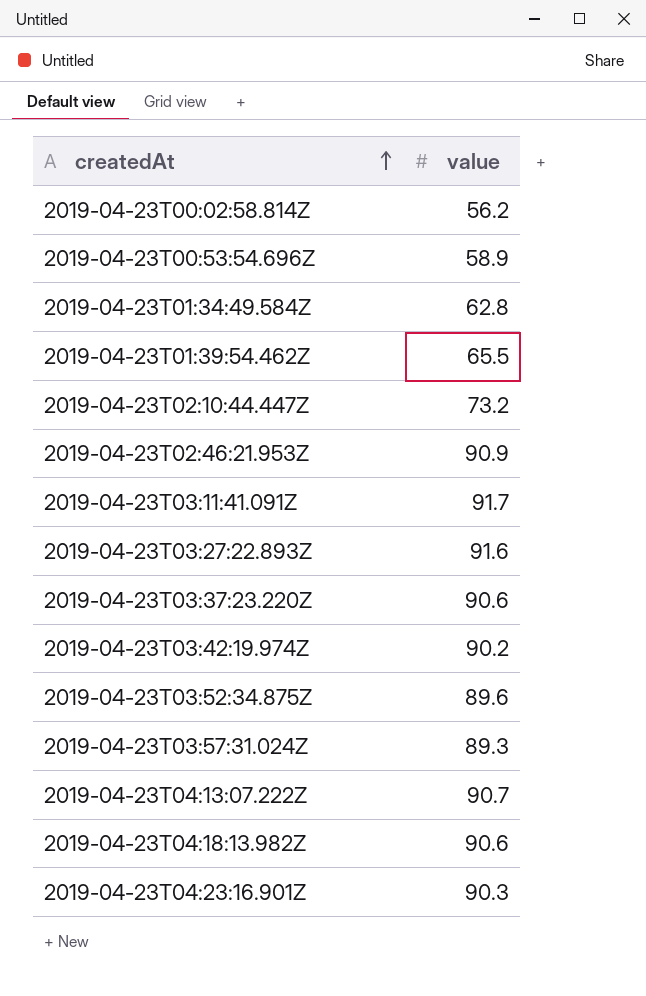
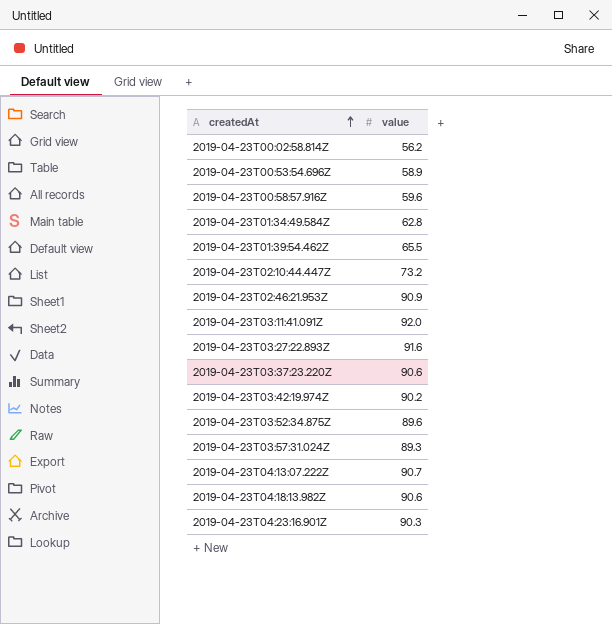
row 2019-04-23T00:58:57.916Z: none -> 59.6
2019-04-23T03:11:41.091Z | value: 91.7 -> 92.0

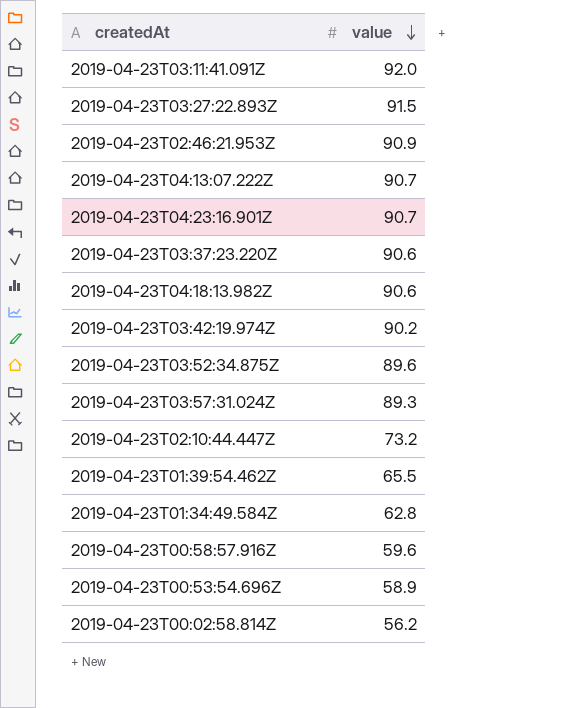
row order: createdAt ascending -> value descending
2019-04-23T03:27:22.893Z | value: 91.6 -> 91.5
2019-04-23T04:23:16.901Z | value: 90.3 -> 90.7

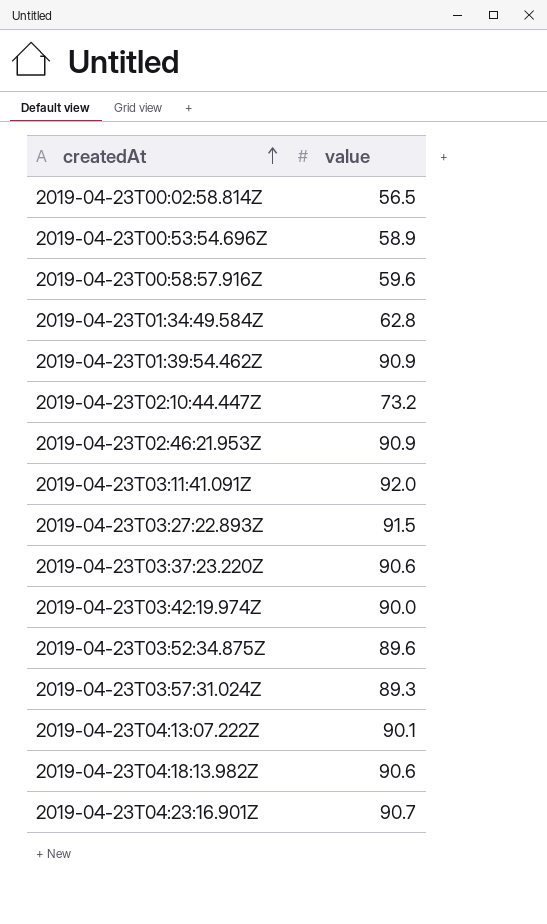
row order: value descending -> createdAt ascending
2019-04-23T00:02:58.814Z | value: 56.2 -> 56.5
2019-04-23T01:39:54.462Z | value: 65.5 -> 90.9
2019-04-23T03:42:19.974Z | value: 90.2 -> 90.0
2019-04-23T04:13:07.222Z | value: 90.7 -> 90.1

